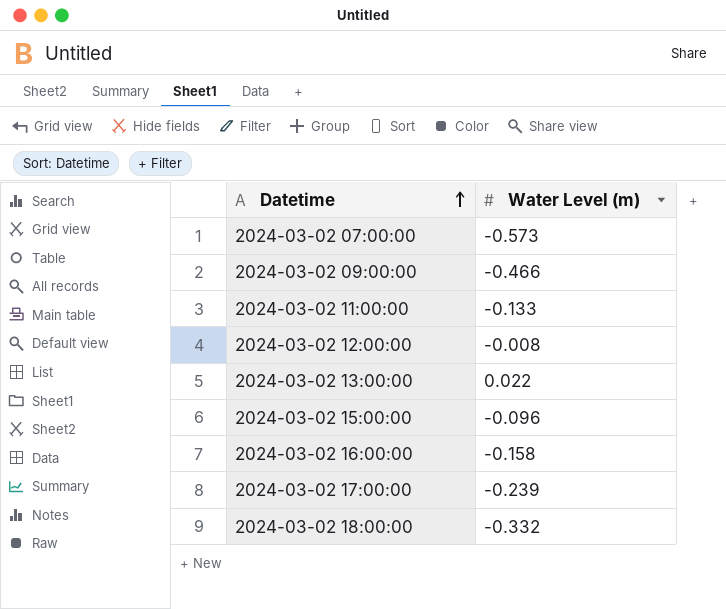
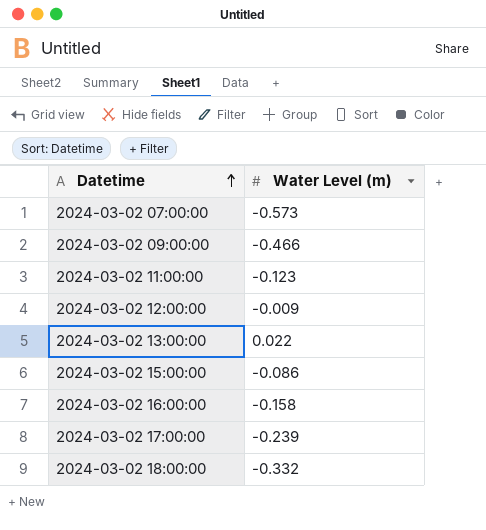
2024-03-02 11:00:00 | Water Level (m): -0.133 -> -0.123
2024-03-02 12:00:00 | Water Level (m): -0.008 -> -0.009
2024-03-02 15:00:00 | Water Level (m): -0.096 -> -0.086

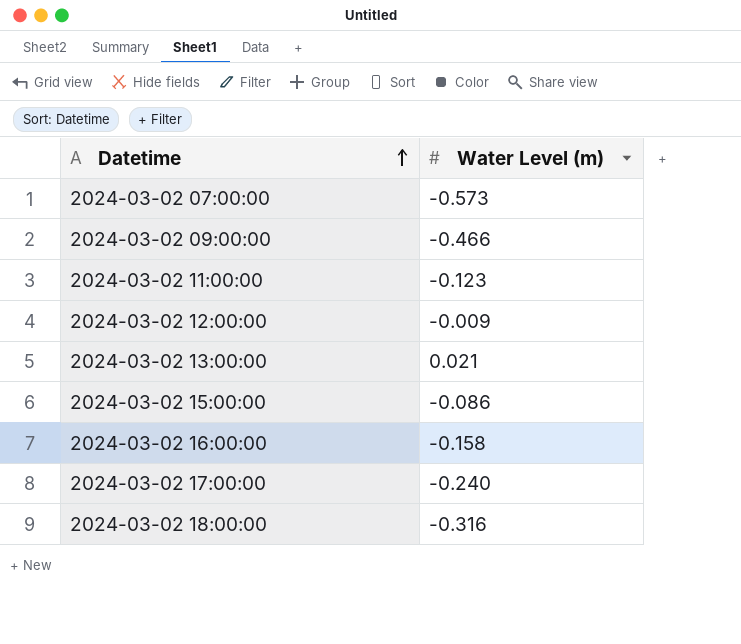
2024-03-02 13:00:00 | Water Level (m): 0.022 -> 0.021
2024-03-02 17:00:00 | Water Level (m): -0.239 -> -0.240
2024-03-02 18:00:00 | Water Level (m): -0.332 -> -0.316

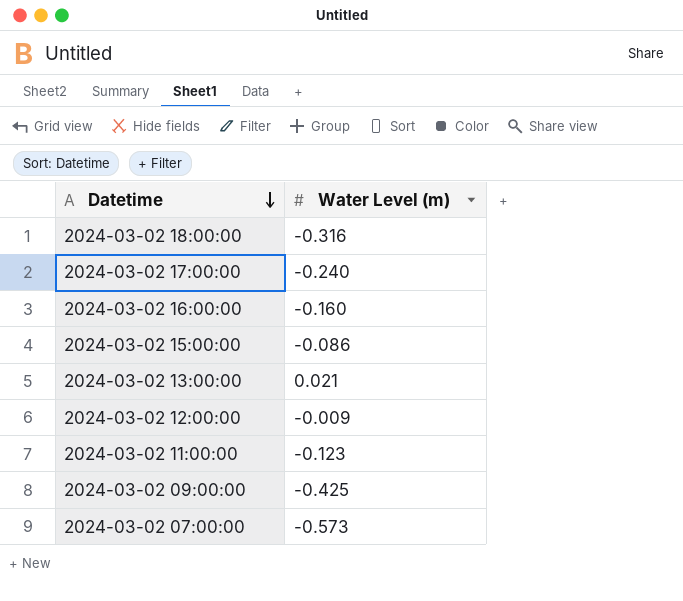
row order: Datetime ascending -> Datetime descending
2024-03-02 16:00:00 | Water Level (m): -0.158 -> -0.160
2024-03-02 09:00:00 | Water Level (m): -0.466 -> -0.425

